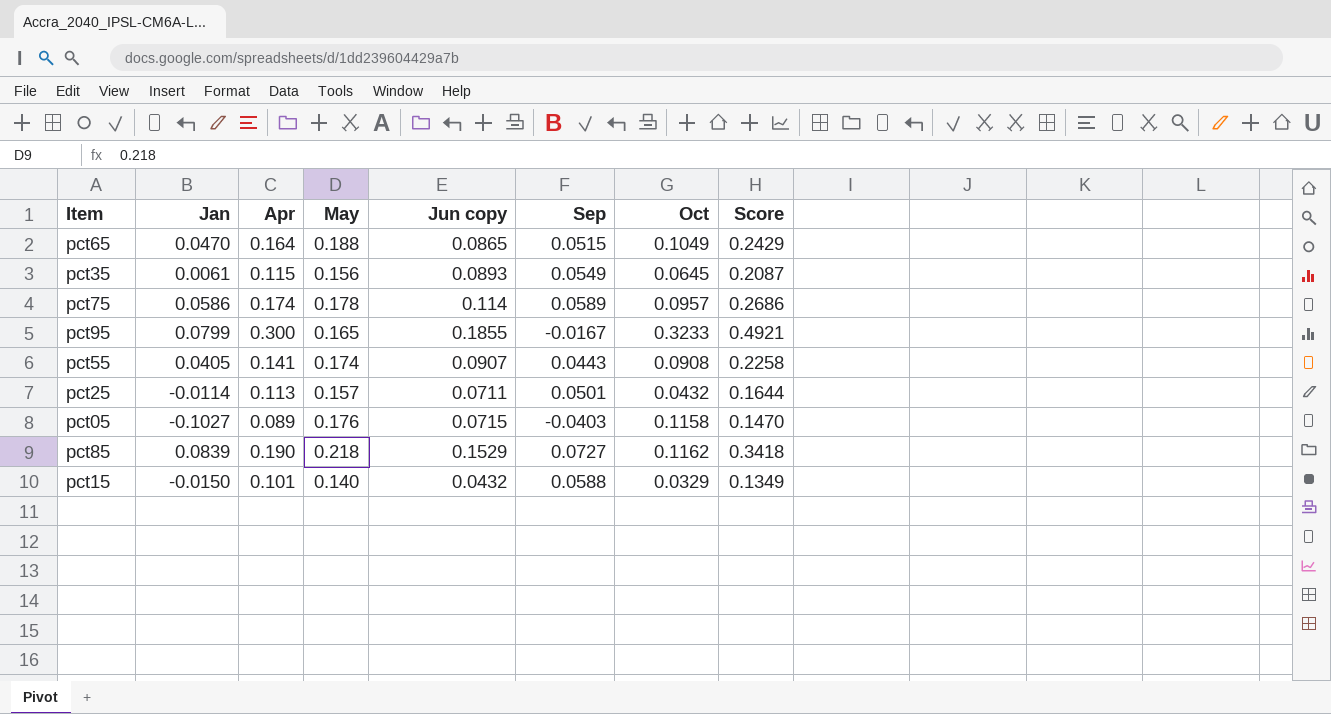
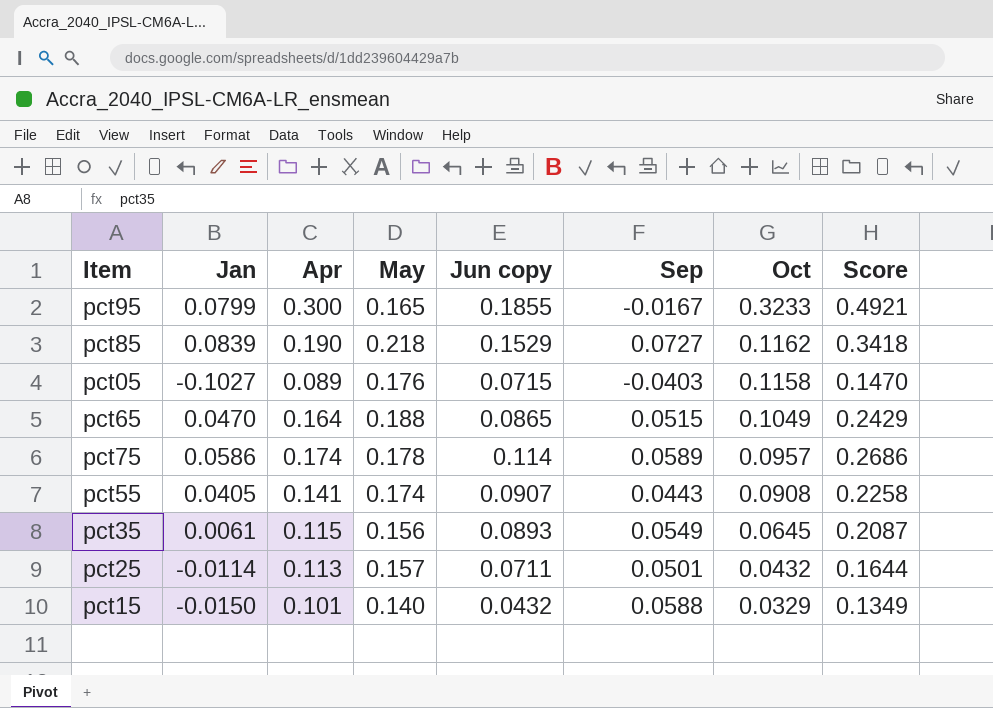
row order: none -> Oct descending

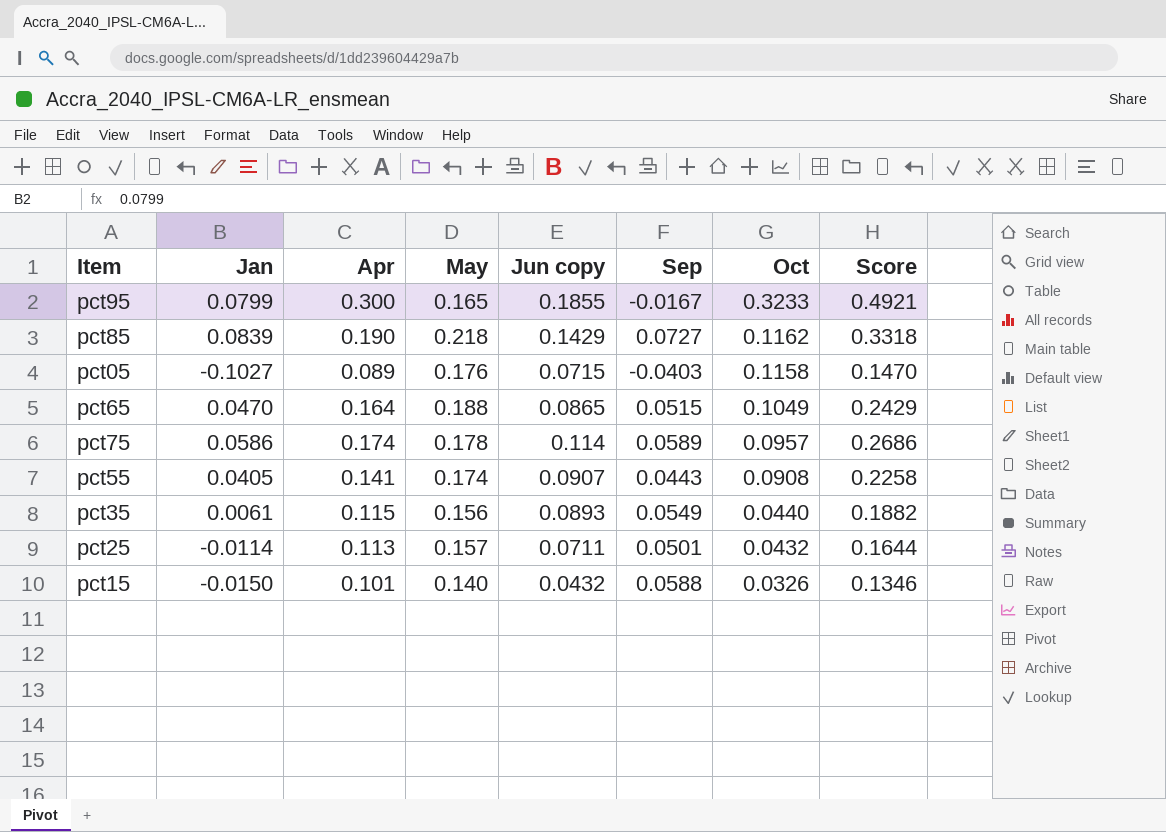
pct85 | Jun copy: 0.1529 -> 0.1429
pct85 | Score: 0.3418 -> 0.3318
pct35 | Oct: 0.0645 -> 0.0440
pct35 | Score: 0.2087 -> 0.1882
pct15 | Oct: 0.0329 -> 0.0326
pct15 | Score: 0.1349 -> 0.1346

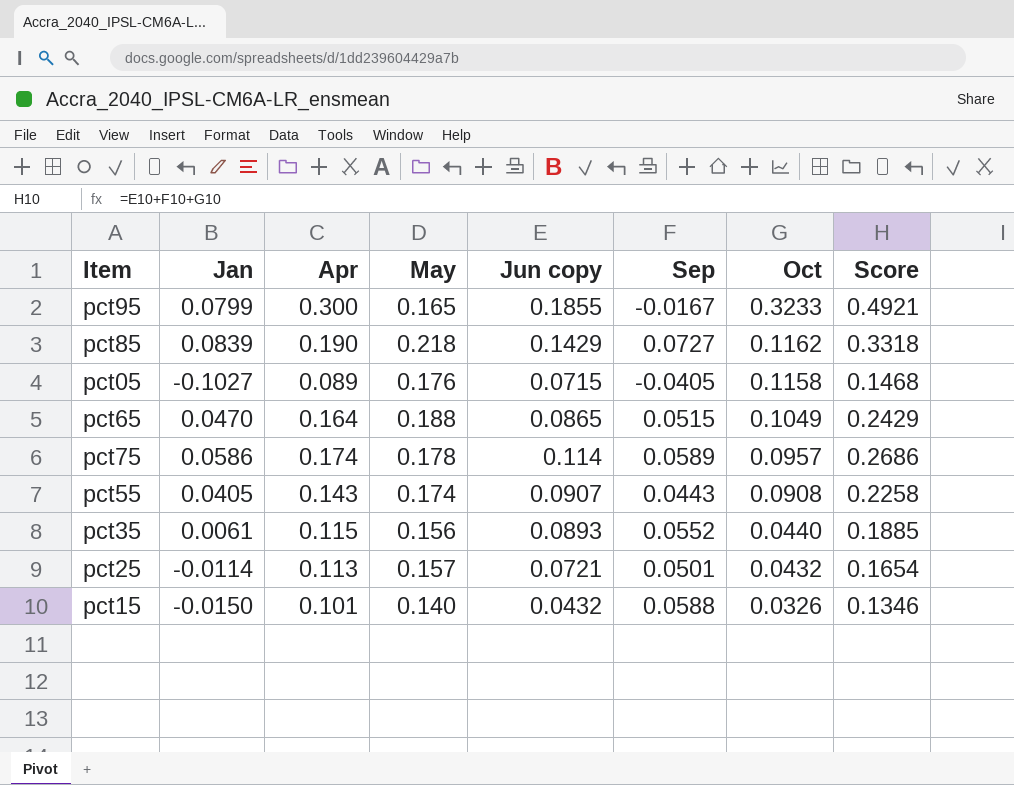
pct05 | Sep: -0.0403 -> -0.0405
pct05 | Score: 0.1470 -> 0.1468
pct55 | Apr: 0.141 -> 0.143
pct35 | Sep: 0.0549 -> 0.0552
pct35 | Score: 0.1882 -> 0.1885
pct25 | Jun copy: 0.0711 -> 0.0721
pct25 | Score: 0.1644 -> 0.1654

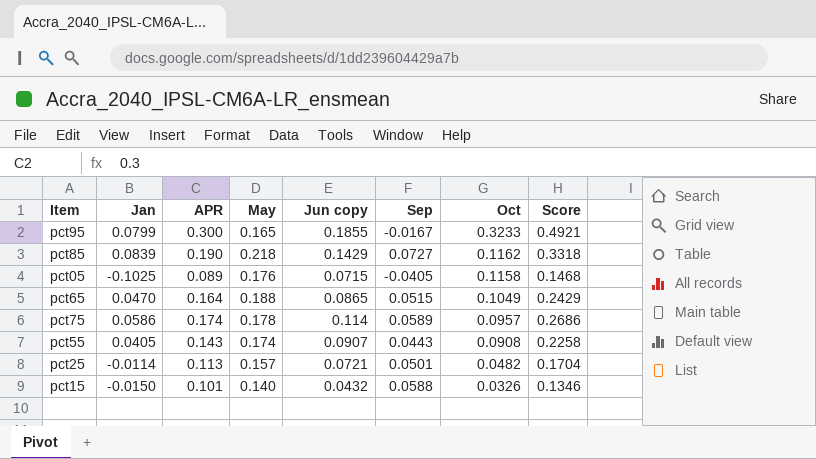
column name: Apr -> APR
row pct35: 0.0061 | 0.115 | 0.156 | 0.0893 | 0.0552 | 0.0440 | 0.1885 -> none
pct05 | Jan: -0.1027 -> -0.1025
pct25 | Oct: 0.0432 -> 0.0482
pct25 | Score: 0.1654 -> 0.1704

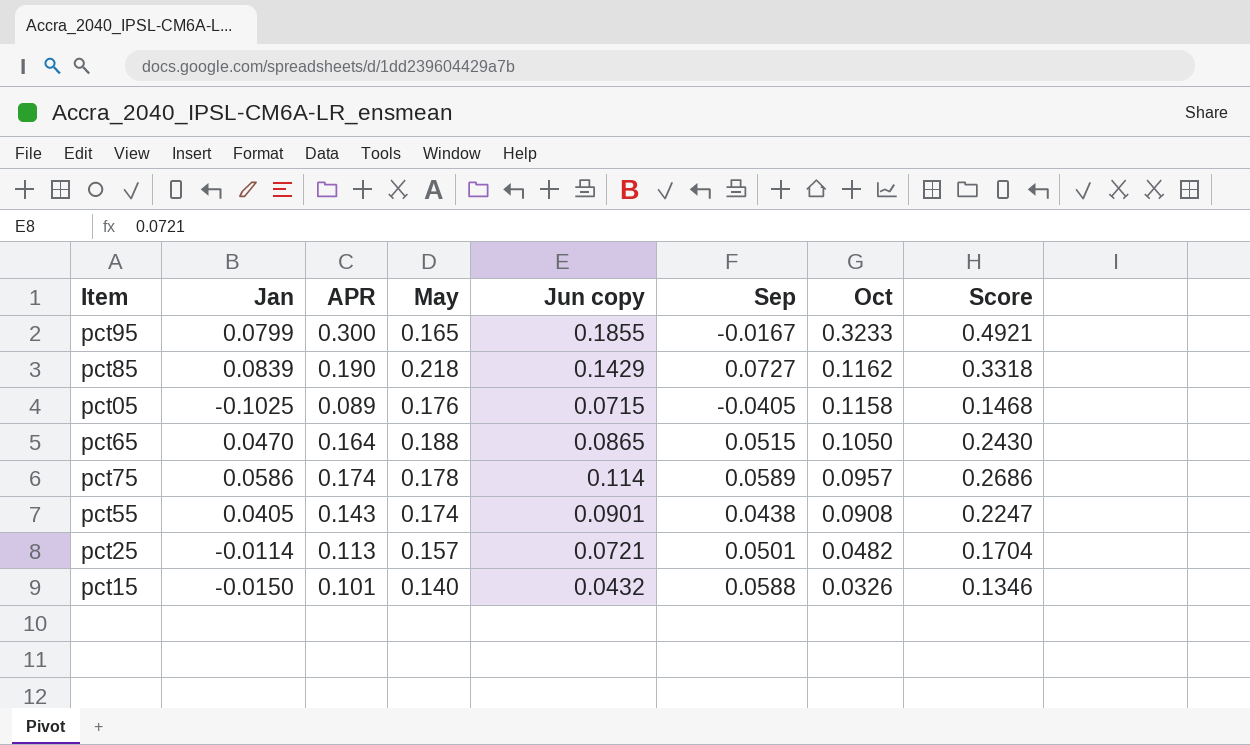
pct65 | Oct: 0.1049 -> 0.1050
pct65 | Score: 0.2429 -> 0.2430
pct55 | Jun copy: 0.0907 -> 0.0901
pct55 | Sep: 0.0443 -> 0.0438
pct55 | Score: 0.2258 -> 0.2247

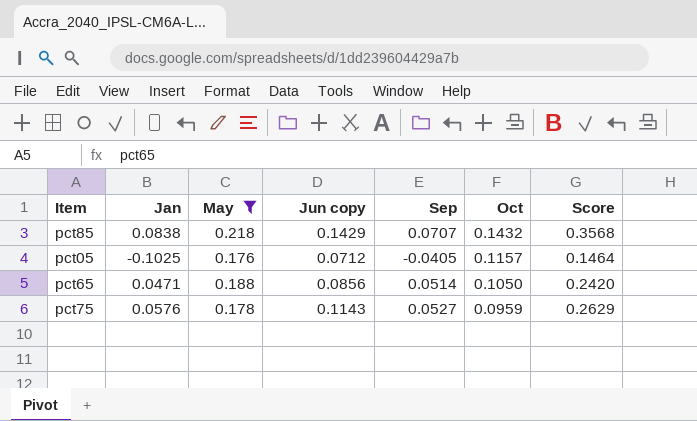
filter: none -> May >= 0.176
column APR | position: 3 -> none
pct85 | Jan: 0.0839 -> 0.0838
pct85 | Sep: 0.0727 -> 0.0707
pct85 | Oct: 0.1162 -> 0.1432
pct85 | Score: 0.3318 -> 0.3568
pct05 | Jun copy: 0.0715 -> 0.0712
pct05 | Oct: 0.1158 -> 0.1157
pct05 | Score: 0.1468 -> 0.1464
pct65 | Jan: 0.0470 -> 0.0471
pct65 | Jun copy: 0.0865 -> 0.0856
pct65 | Sep: 0.0515 -> 0.0514
pct65 | Score: 0.2430 -> 0.2420
pct75 | Jan: 0.0586 -> 0.0576
pct75 | Jun copy: 0.114 -> 0.1143
pct75 | Sep: 0.0589 -> 0.0527
pct75 | Oct: 0.0957 -> 0.0959
pct75 | Score: 0.2686 -> 0.2629

